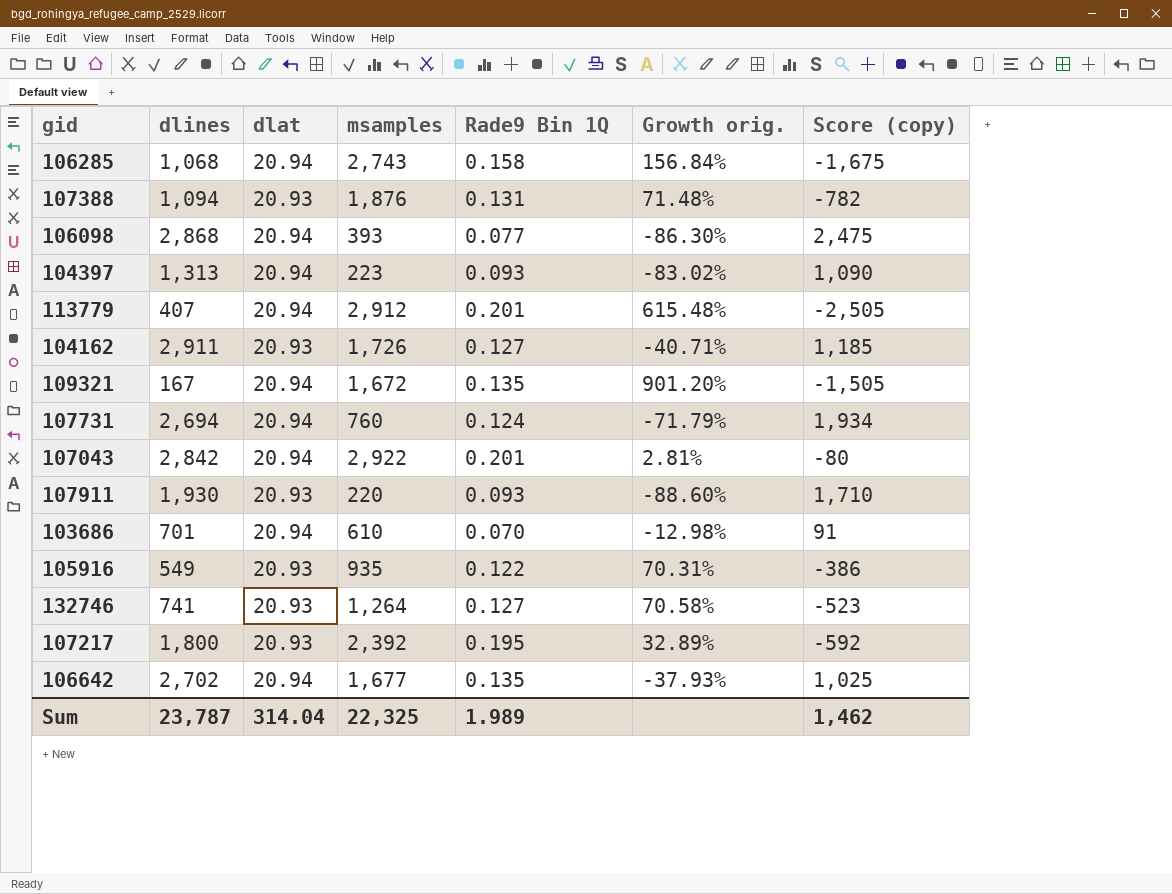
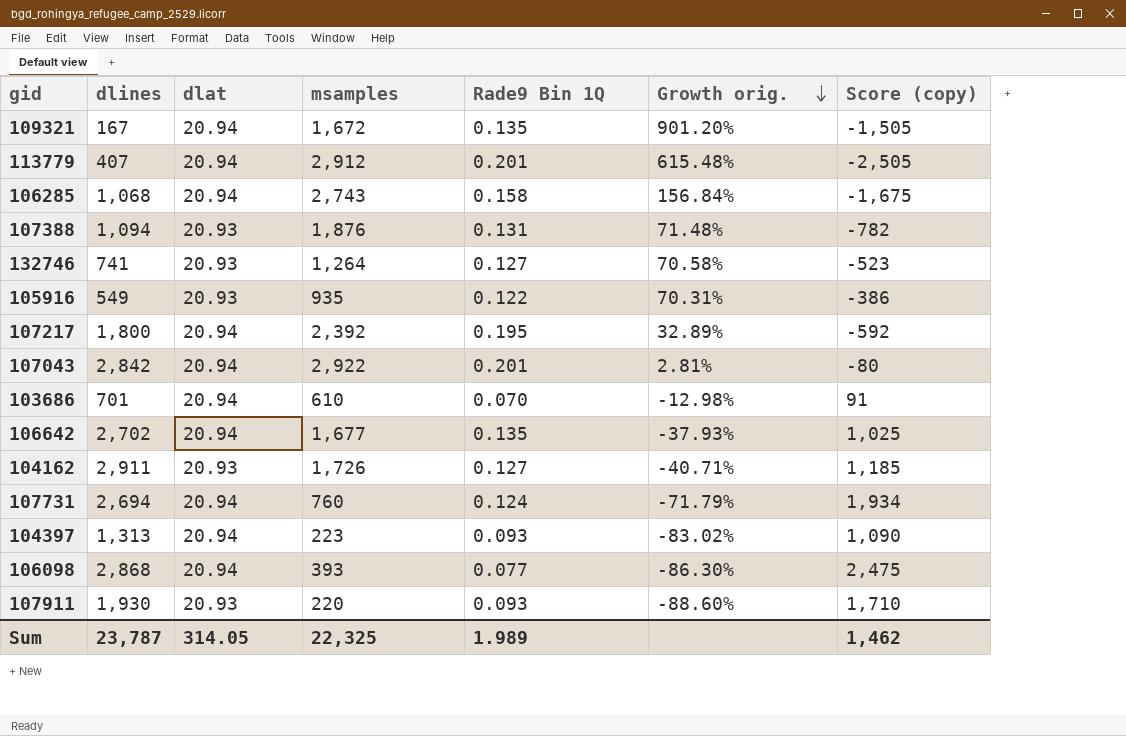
row order: none -> Growth orig. descending
107217 | dlat: 20.93 -> 20.94
Sum | dlat: 314.04 -> 314.05

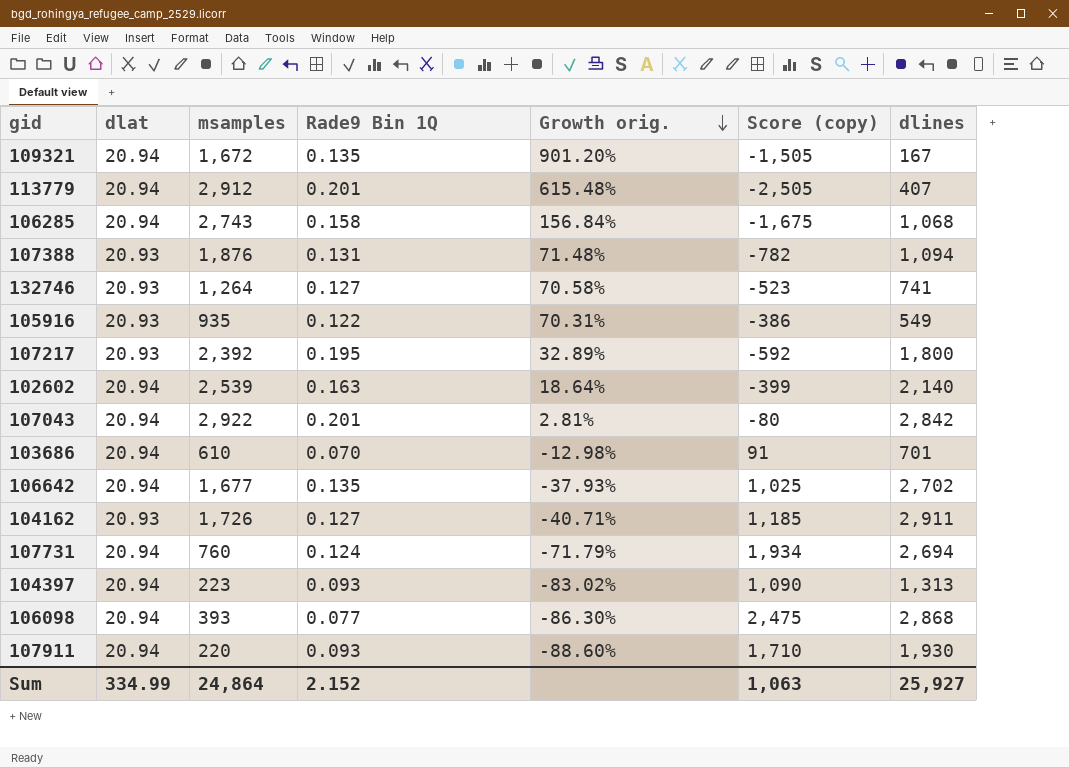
column dlines | position: 2 -> 7
107217 | dlat: 20.94 -> 20.93
row 102602: none -> 20.94 | 2,539 | 0.163 | 18.64% | -399 | 2,140
107911 | dlat: 20.93 -> 20.94
Sum | dlat: 314.05 -> 334.99
Sum | msamples: 22,325 -> 24,864
Sum | Rade9 Bin 1Q: 1.989 -> 2.152
Sum | Score (copy): 1,462 -> 1,063
Sum | dlines: 23,787 -> 25,927

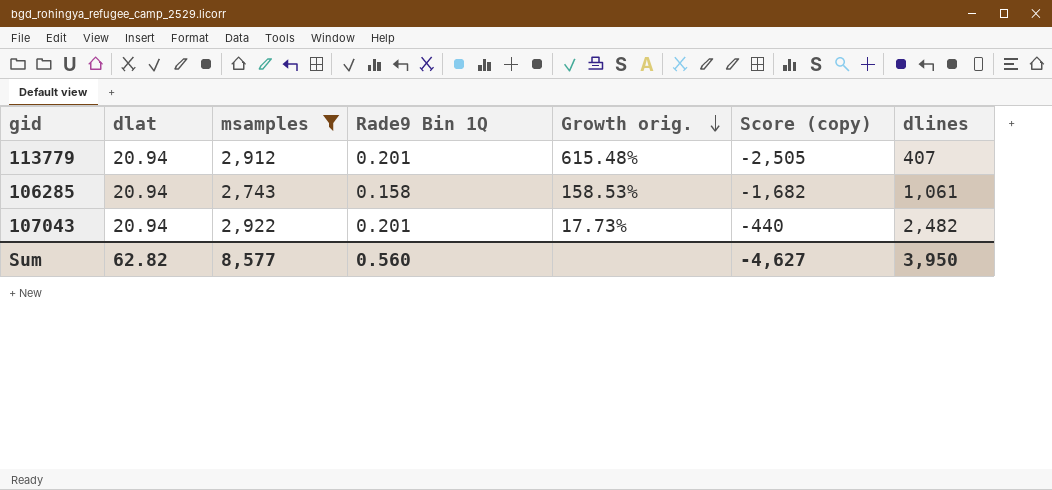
filter: none -> msamples >= 2,743
106285 | Growth orig.: 156.84% -> 158.53%
106285 | Score (copy): -1,675 -> -1,682
106285 | dlines: 1,068 -> 1,061
107043 | Growth orig.: 2.81% -> 17.73%
107043 | Score (copy): -80 -> -440
107043 | dlines: 2,842 -> 2,482
Sum | dlat: 334.99 -> 62.82
Sum | msamples: 24,864 -> 8,577
Sum | Rade9 Bin 1Q: 2.152 -> 0.560
Sum | Score (copy): 1,063 -> -4,627
Sum | dlines: 25,927 -> 3,950

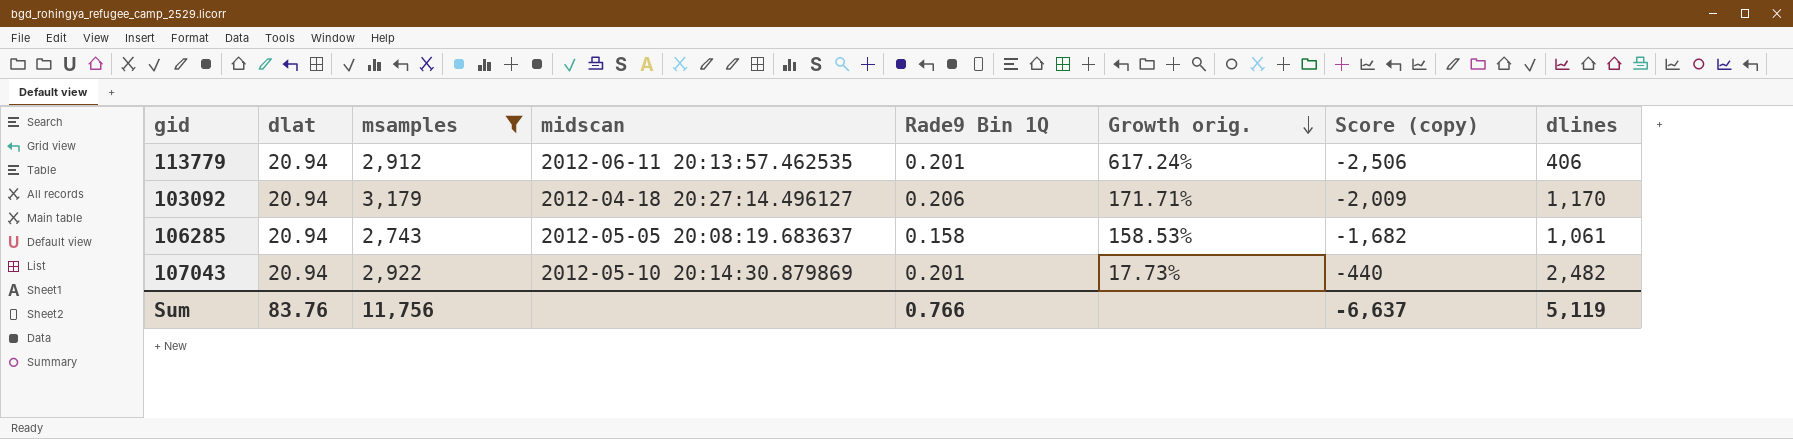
column midscan | position: none -> 4
113779 | Growth orig.: 615.48% -> 617.24%
113779 | Score (copy): -2,505 -> -2,506
113779 | dlines: 407 -> 406
row 103092: none -> 20.94 | 3,179 | 2012-04-18 20:27:14.496127 | 0.206 | 171.71% | -2,009 | 1,170
Sum | dlat: 62.82 -> 83.76
Sum | msamples: 8,577 -> 11,756
Sum | Rade9 Bin 1Q: 0.560 -> 0.766
Sum | Score (copy): -4,627 -> -6,637
Sum | dlines: 3,950 -> 5,119

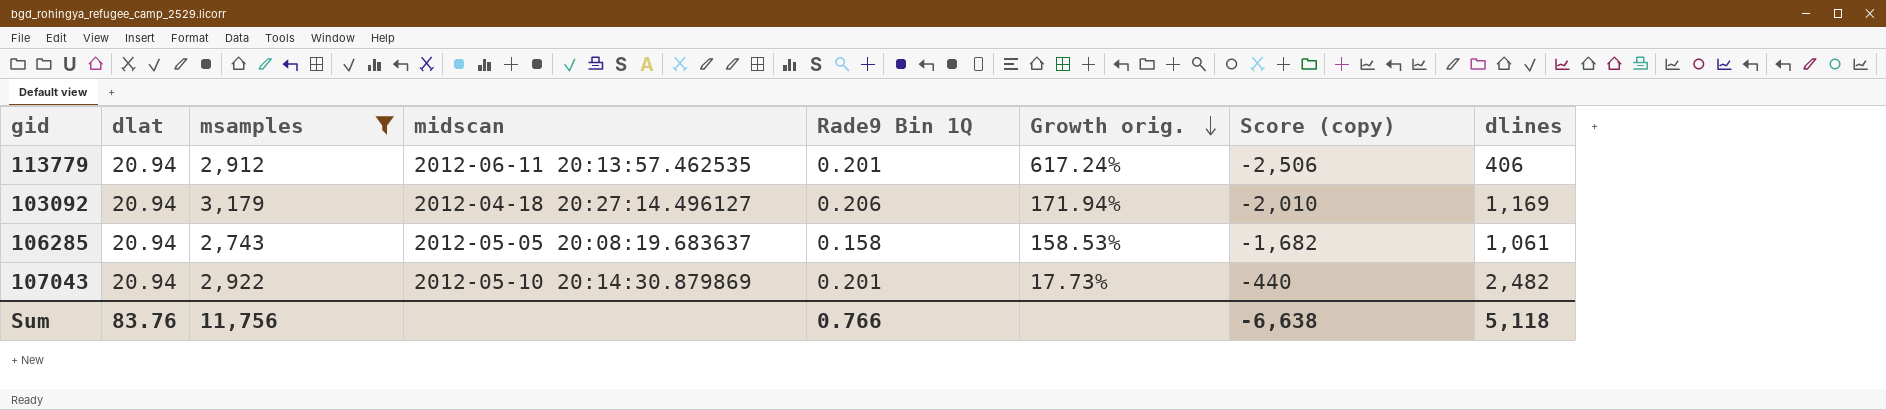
103092 | Growth orig.: 171.71% -> 171.94%
103092 | Score (copy): -2,009 -> -2,010
103092 | dlines: 1,170 -> 1,169
Sum | Score (copy): -6,637 -> -6,638
Sum | dlines: 5,119 -> 5,118

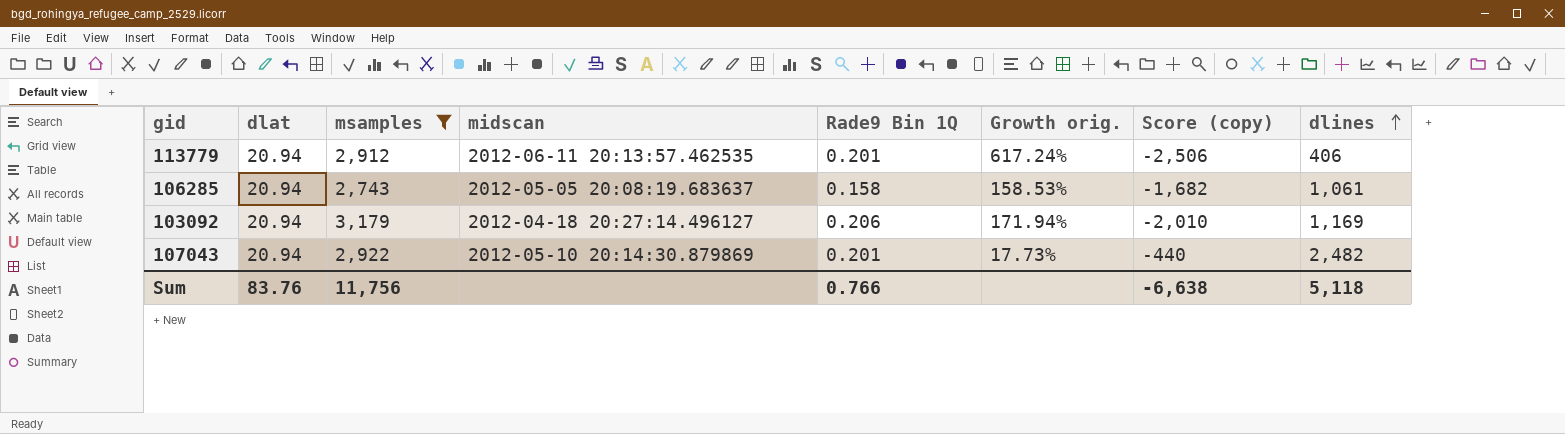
row order: Growth orig. descending -> dlines ascending

